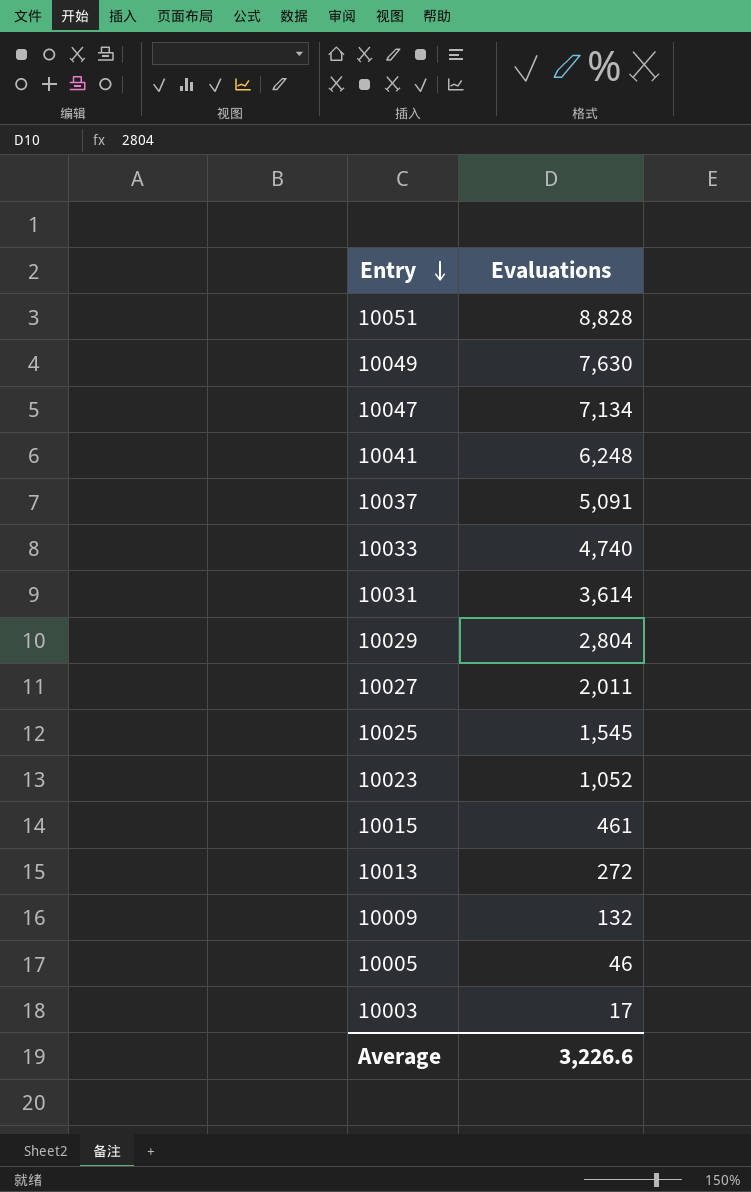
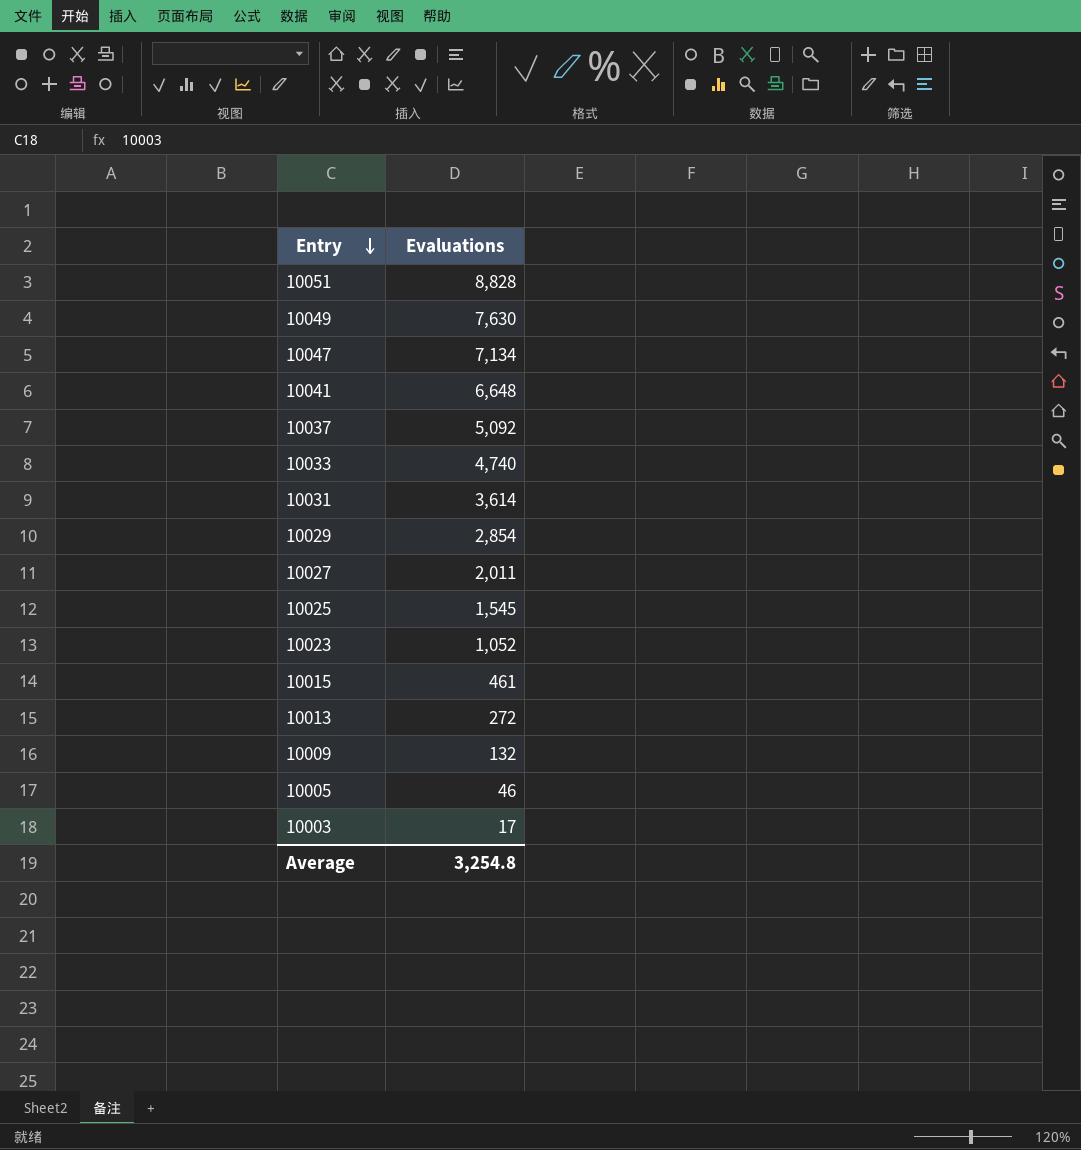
10041 | Evaluations: 6,248 -> 6,648
10037 | Evaluations: 5,091 -> 5,092
10029 | Evaluations: 2,804 -> 2,854
Average | Evaluations: 3,226.6 -> 3,254.8

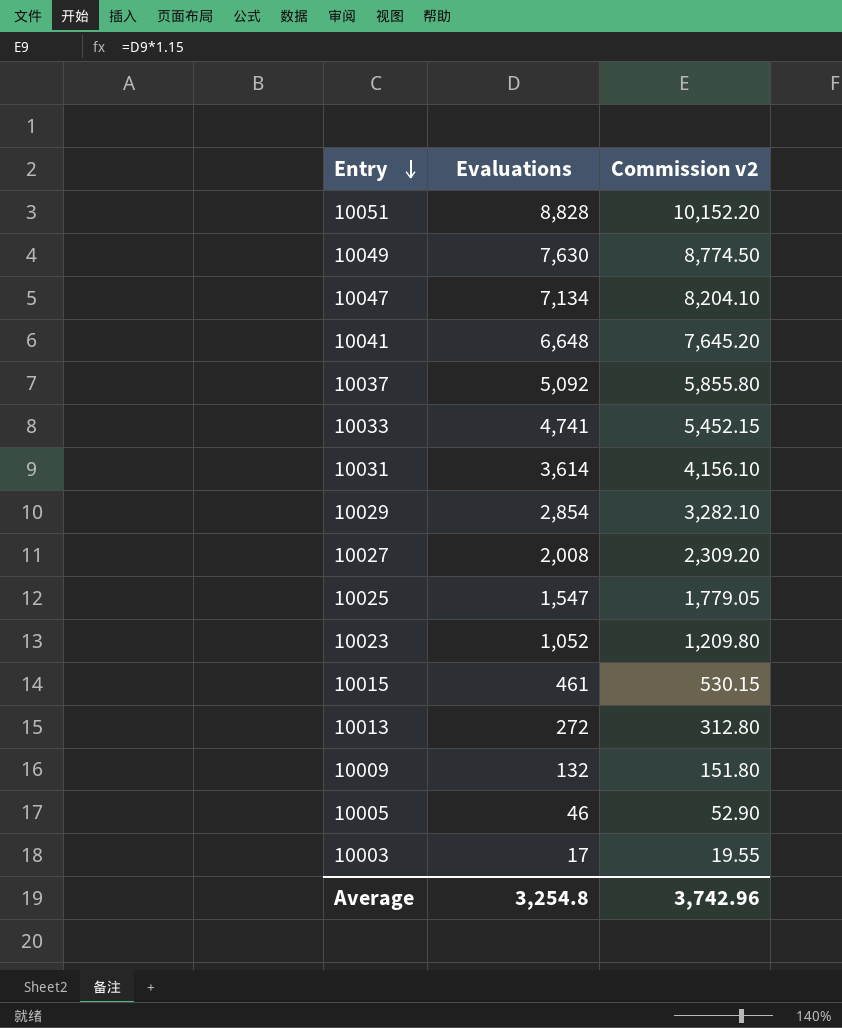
column Commission v2 | formula: none -> [Evaluations] * 1.15
10033 | Evaluations: 4,740 -> 4,741
10027 | Evaluations: 2,011 -> 2,008
10025 | Evaluations: 1,545 -> 1,547

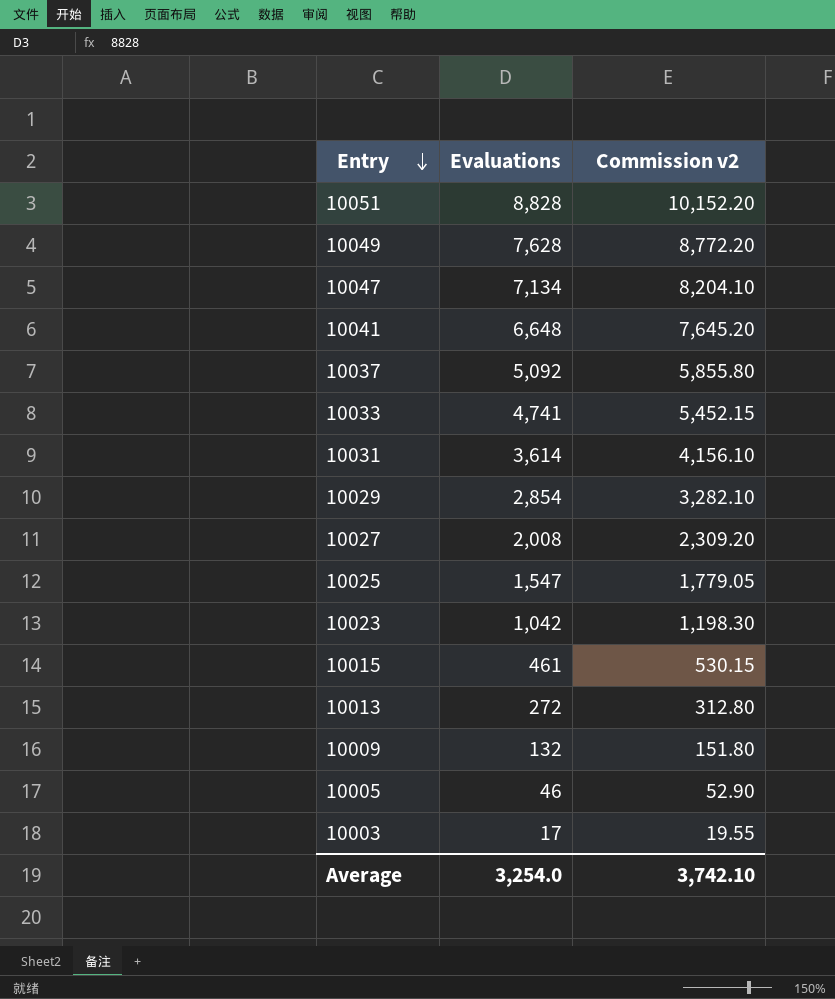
10049 | Evaluations: 7,630 -> 7,628
10049 | Commission v2: 8,774.50 -> 8,772.20
10023 | Evaluations: 1,052 -> 1,042
10023 | Commission v2: 1,209.80 -> 1,198.30
Average | Evaluations: 3,254.8 -> 3,254.0
Average | Commission v2: 3,742.96 -> 3,742.10

